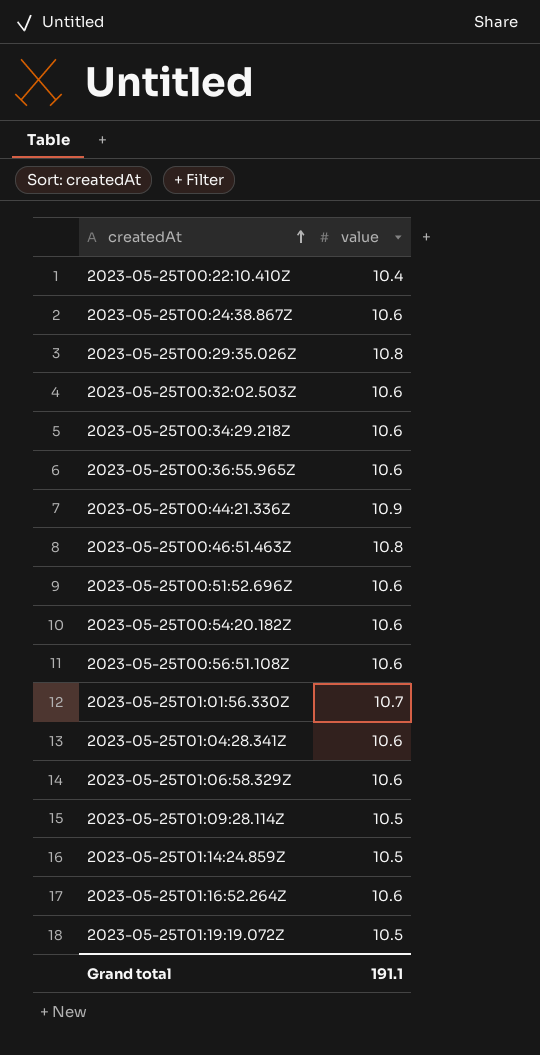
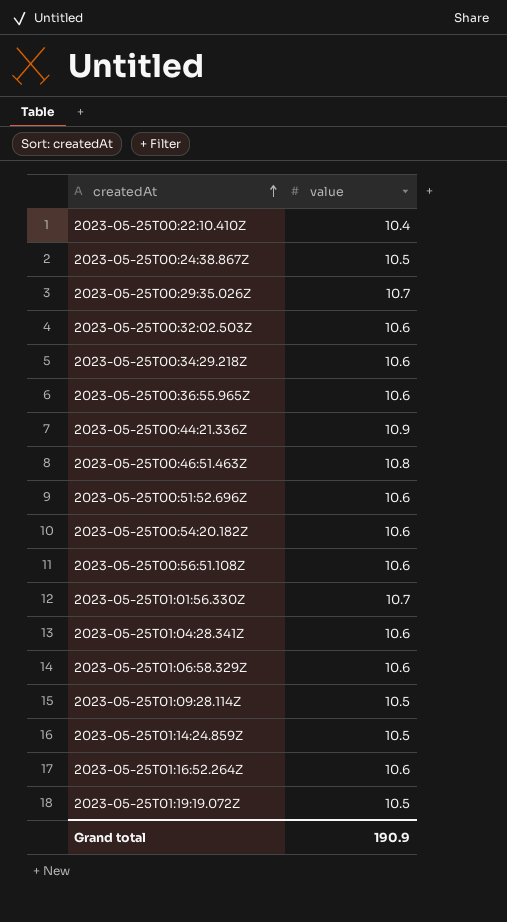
2023-05-25T00:24:38.867Z | value: 10.6 -> 10.5
2023-05-25T00:29:35.026Z | value: 10.8 -> 10.7
Grand total | value: 191.1 -> 190.9

